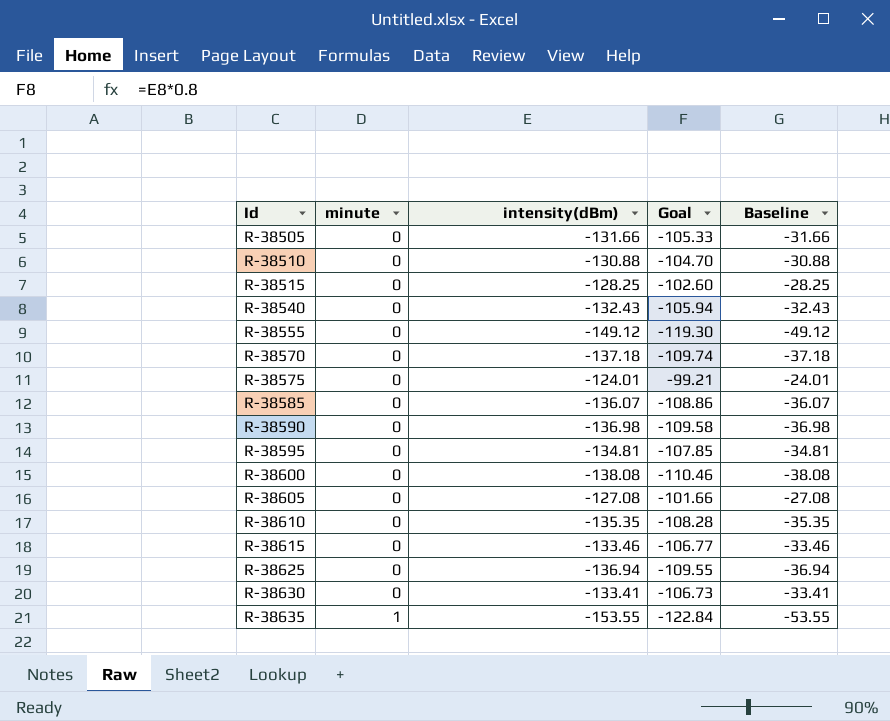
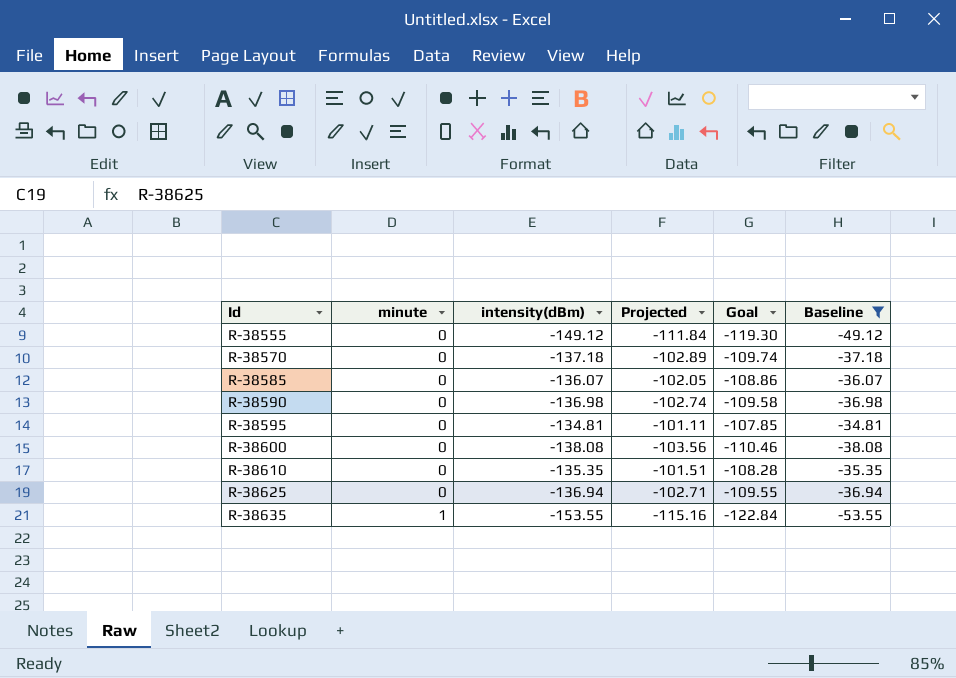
filter: none -> Baseline <= -34.81
column Projected | formula: none -> [intensity(dBm)] * 0.75

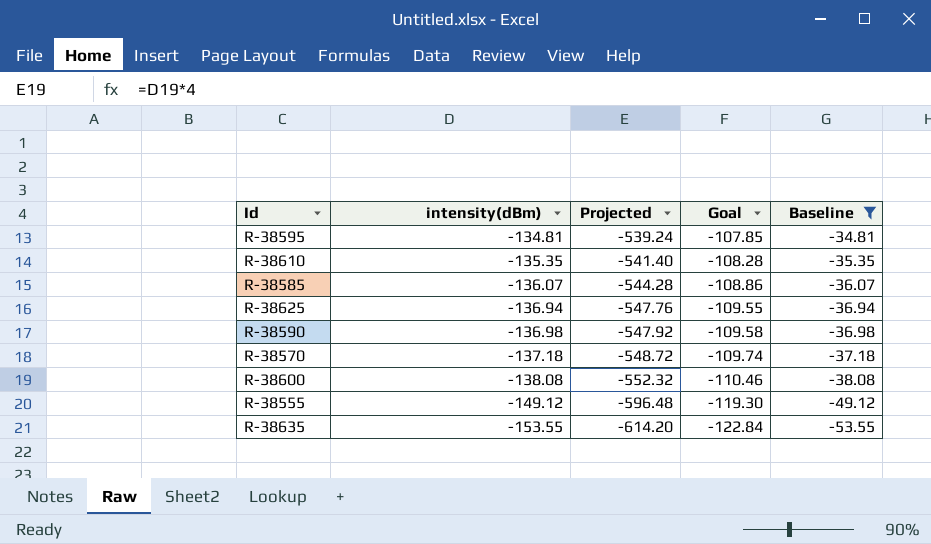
row order: Id ascending -> intensity(dBm) descending
column minute | position: 2 -> none
column Projected | formula: [intensity(dBm)] * 0.75 -> [intensity(dBm)] * 4

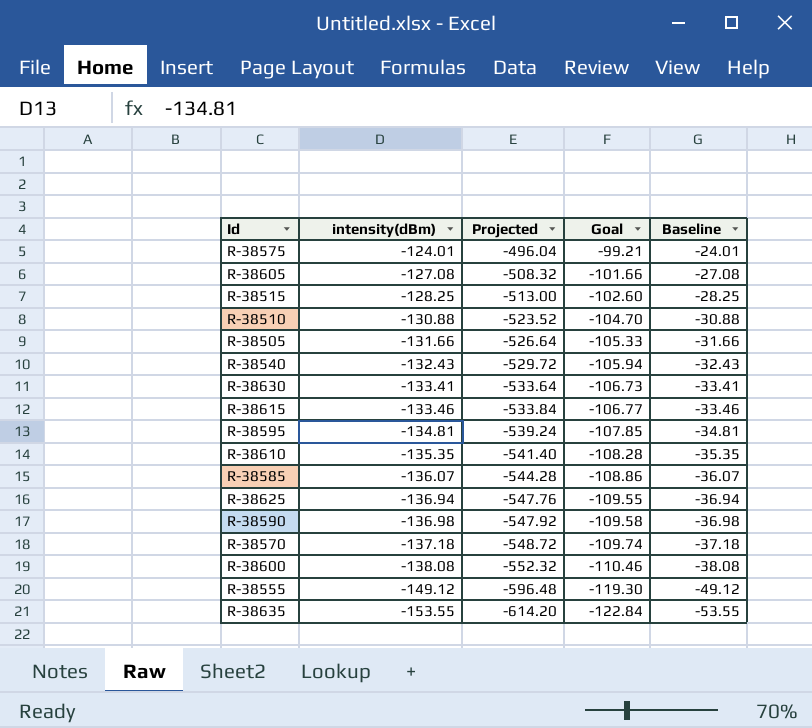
filter: Baseline <= -34.81 -> none

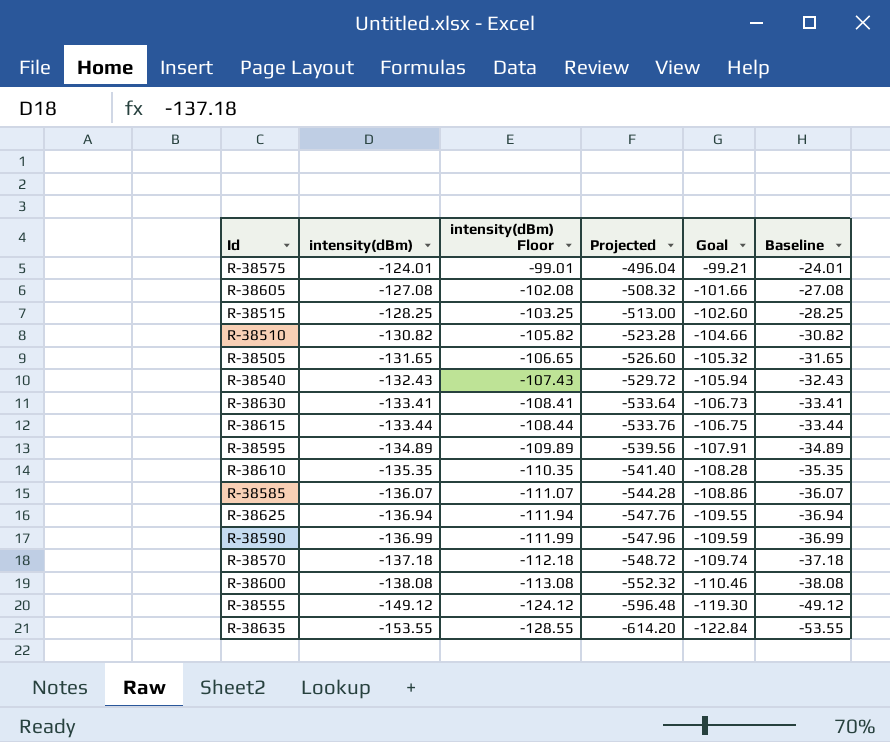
column intensity(dBm) Floor | formula: none -> [intensity(dBm)] + 25
R-38510 | intensity(dBm): -130.88 -> -130.82
R-38510 | Projected: -523.52 -> -523.28
R-38510 | Goal: -104.70 -> -104.66
R-38510 | Baseline: -30.88 -> -30.82
R-38505 | intensity(dBm): -131.66 -> -131.65
R-38505 | Projected: -526.64 -> -526.60
R-38505 | Goal: -105.33 -> -105.32
R-38505 | Baseline: -31.66 -> -31.65
R-38615 | intensity(dBm): -133.46 -> -133.44
R-38615 | Projected: -533.84 -> -533.76
R-38615 | Goal: -106.77 -> -106.75
R-38615 | Baseline: -33.46 -> -33.44
R-38595 | intensity(dBm): -134.81 -> -134.89
R-38595 | Projected: -539.24 -> -539.56
R-38595 | Goal: -107.85 -> -107.91
R-38595 | Baseline: -34.81 -> -34.89
R-38590 | intensity(dBm): -136.98 -> -136.99
R-38590 | Projected: -547.92 -> -547.96
R-38590 | Goal: -109.58 -> -109.59
R-38590 | Baseline: -36.98 -> -36.99

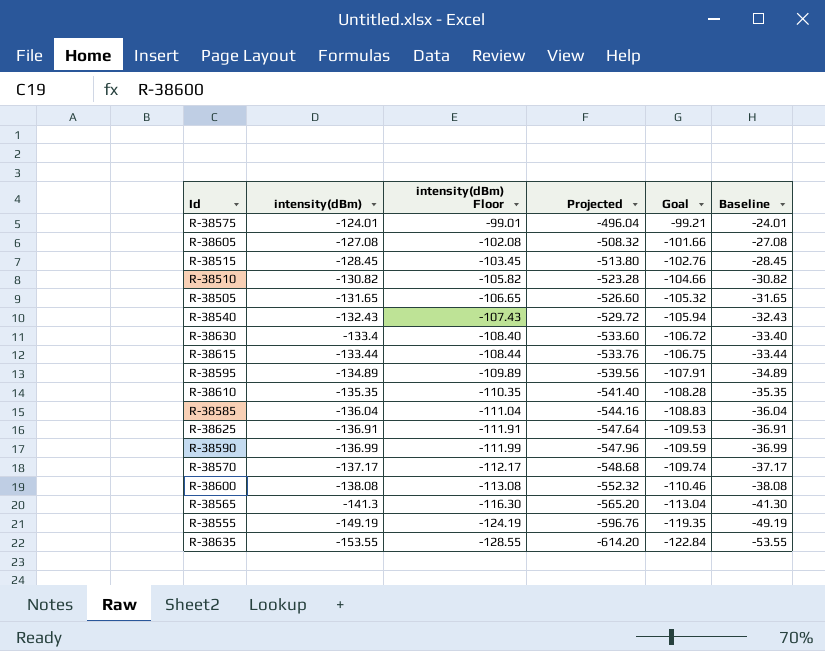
R-38515 | intensity(dBm): -128.25 -> -128.45
R-38515 | intensity(dBm) Floor: -103.25 -> -103.45
R-38515 | Projected: -513.00 -> -513.80
R-38515 | Goal: -102.60 -> -102.76
R-38515 | Baseline: -28.25 -> -28.45
R-38630 | intensity(dBm): -133.41 -> -133.4
R-38630 | intensity(dBm) Floor: -108.41 -> -108.40
R-38630 | Projected: -533.64 -> -533.60
R-38630 | Goal: -106.73 -> -106.72
R-38630 | Baseline: -33.41 -> -33.40
R-38585 | intensity(dBm): -136.07 -> -136.04
R-38585 | intensity(dBm) Floor: -111.07 -> -111.04
R-38585 | Projected: -544.28 -> -544.16
R-38585 | Goal: -108.86 -> -108.83
R-38585 | Baseline: -36.07 -> -36.04
R-38625 | intensity(dBm): -136.94 -> -136.91
R-38625 | intensity(dBm) Floor: -111.94 -> -111.91
R-38625 | Projected: -547.76 -> -547.64
R-38625 | Goal: -109.55 -> -109.53
R-38625 | Baseline: -36.94 -> -36.91
R-38570 | intensity(dBm): -137.18 -> -137.17
R-38570 | intensity(dBm) Floor: -112.18 -> -112.17
R-38570 | Projected: -548.72 -> -548.68
R-38570 | Baseline: -37.18 -> -37.17
row R-38565: none -> -141.3 | -116.30 | -565.20 | -113.04 | -41.30
R-38555 | intensity(dBm): -149.12 -> -149.19
R-38555 | intensity(dBm) Floor: -124.12 -> -124.19
R-38555 | Projected: -596.48 -> -596.76
R-38555 | Goal: -119.30 -> -119.35
R-38555 | Baseline: -49.12 -> -49.19

